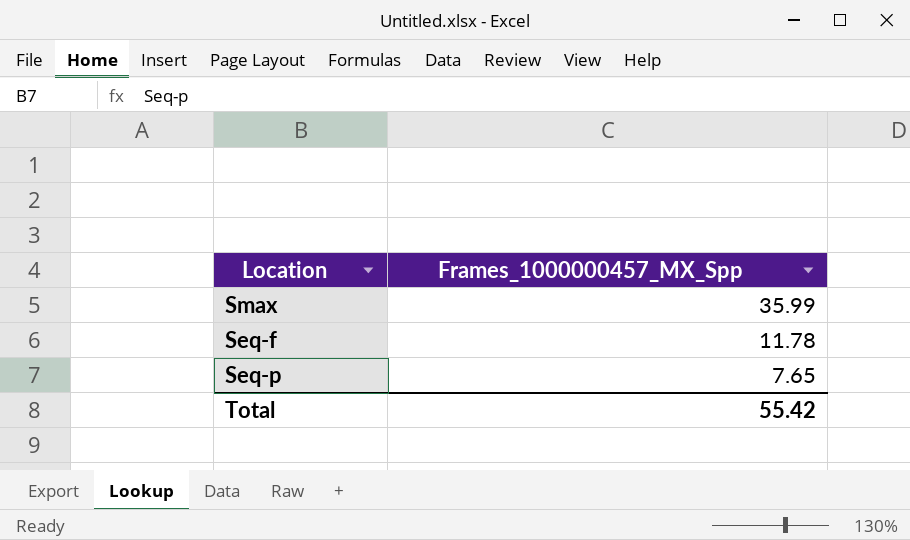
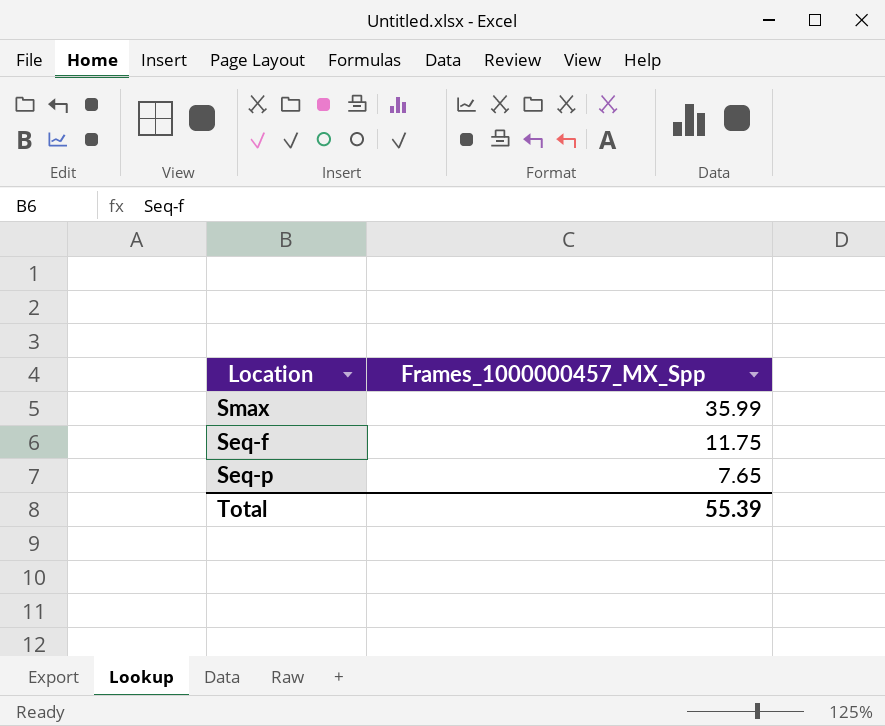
Seq-f | Frames_1000000457_MX_Spp: 11.78 -> 11.75
Total | Frames_1000000457_MX_Spp: 55.42 -> 55.39

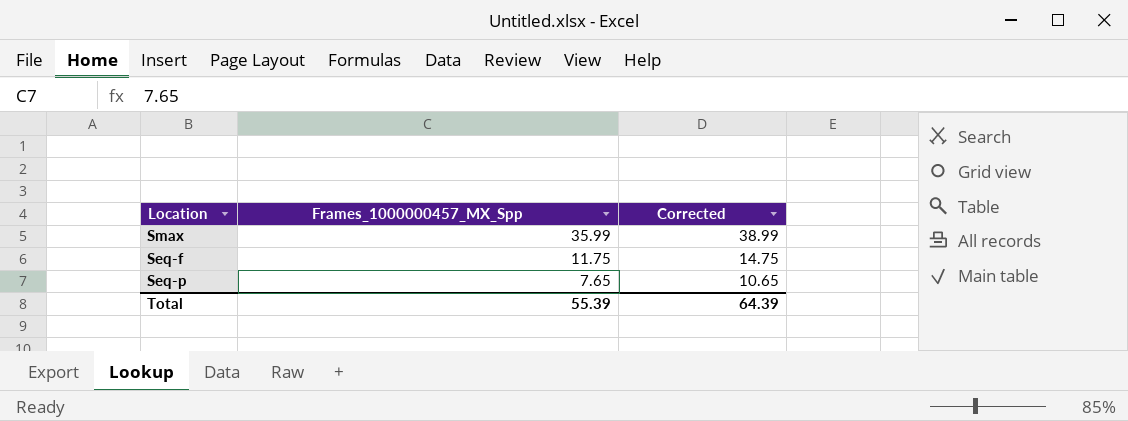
column Corrected | formula: none -> [Frames_1000000457_MX_Spp] + 3

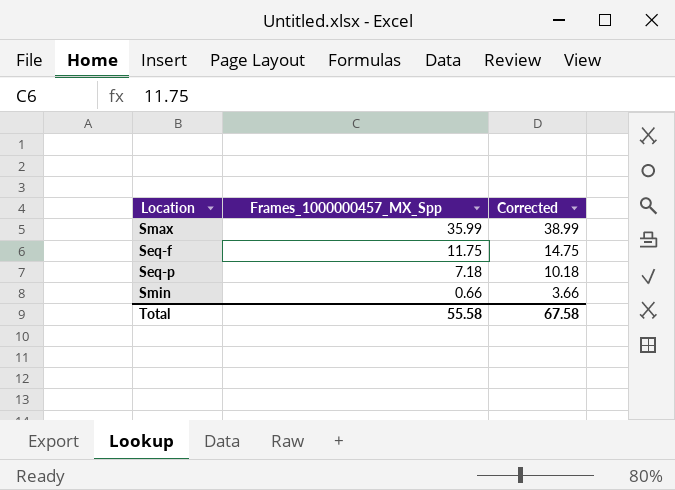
Seq-p | Frames_1000000457_MX_Spp: 7.65 -> 7.18
Seq-p | Corrected: 10.65 -> 10.18
row Smin: none -> 0.66 | 3.66
Total | Frames_1000000457_MX_Spp: 55.39 -> 55.58
Total | Corrected: 64.39 -> 67.58

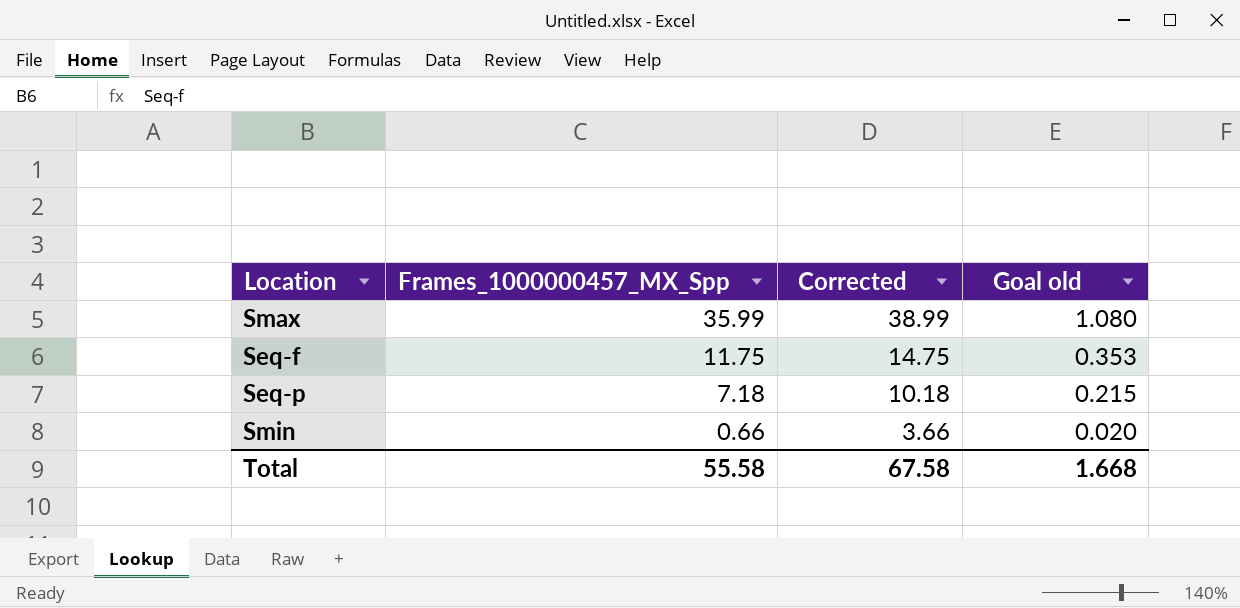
column Goal old | formula: none -> [Frames_1000000457_MX_Spp] * 0.03

